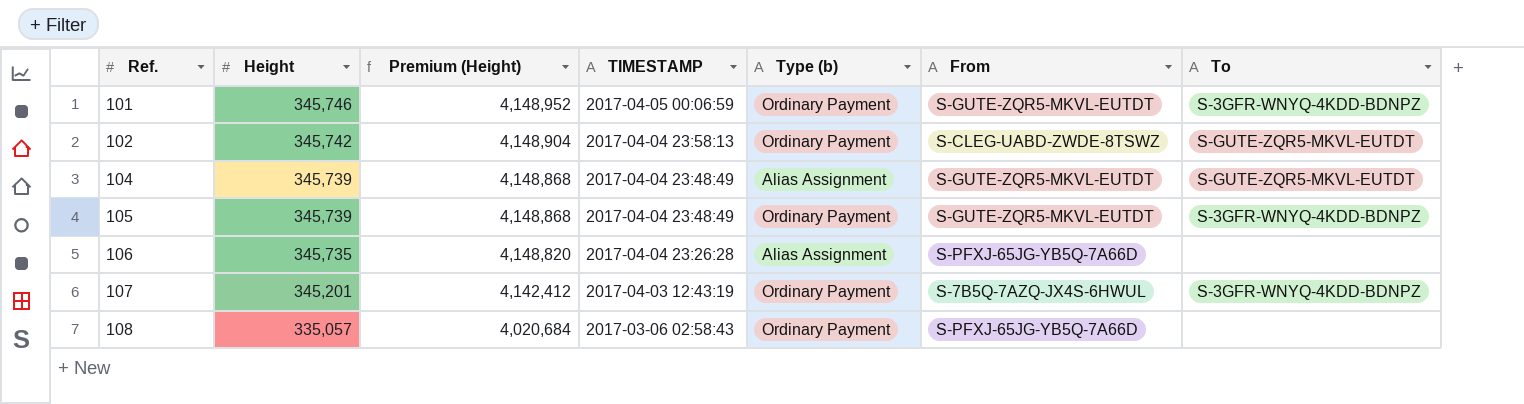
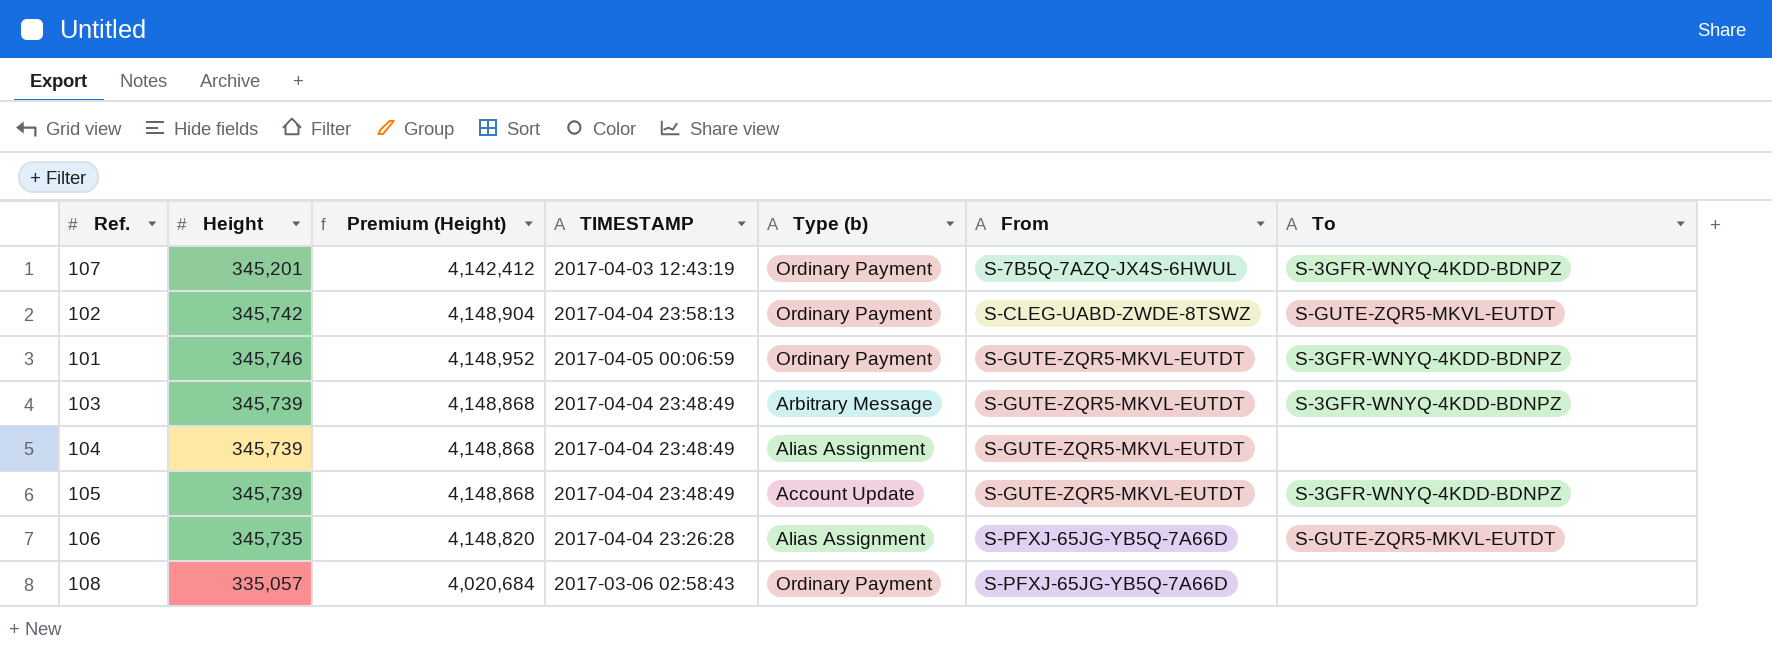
row order: Ref. ascending -> From ascending
row 103: none -> 345,739 | 4,148,868 | 2017-04-04 23:48:49 | Arbitrary Message | S-GUTE-ZQR5-MKVL-EUTDT | S-3GFR-WNYQ-4KDD-BDNPZ
104 | To: S-GUTE-ZQR5-MKVL-EUTDT -> none
105 | Type (b): Ordinary Payment -> Account Update
106 | To: none -> S-GUTE-ZQR5-MKVL-EUTDT

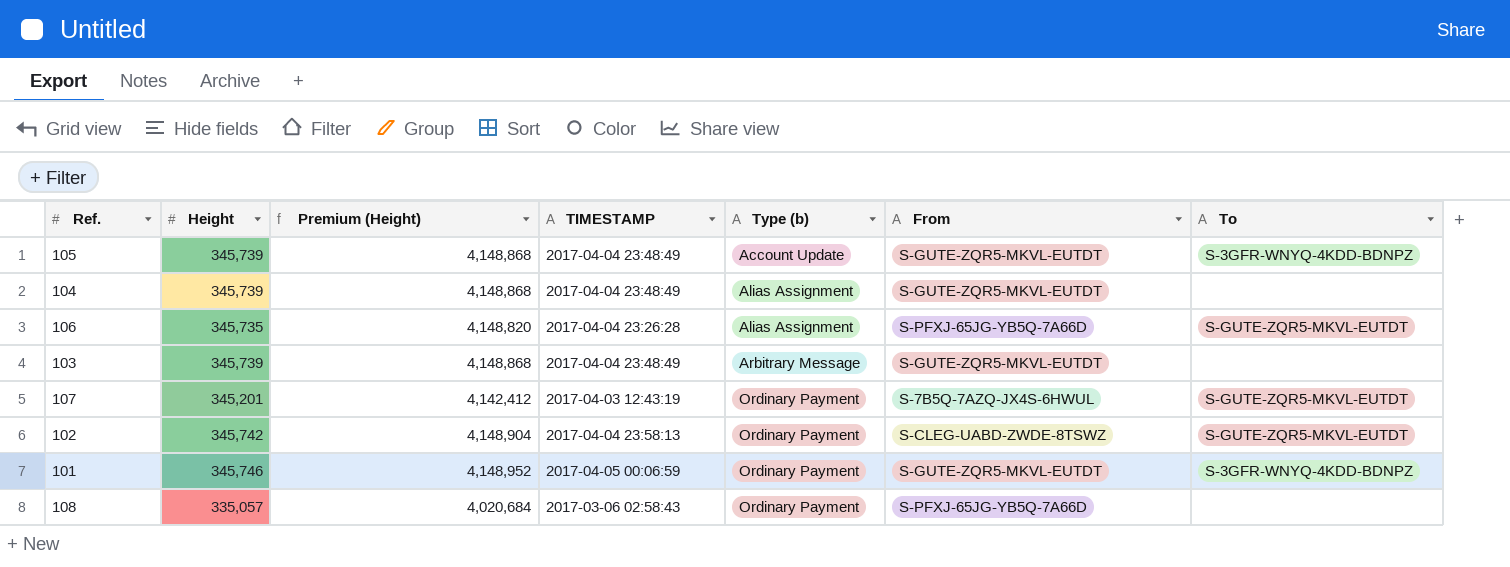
row order: From ascending -> Type (b) ascending
103 | To: S-3GFR-WNYQ-4KDD-BDNPZ -> none
107 | To: S-3GFR-WNYQ-4KDD-BDNPZ -> S-GUTE-ZQR5-MKVL-EUTDT

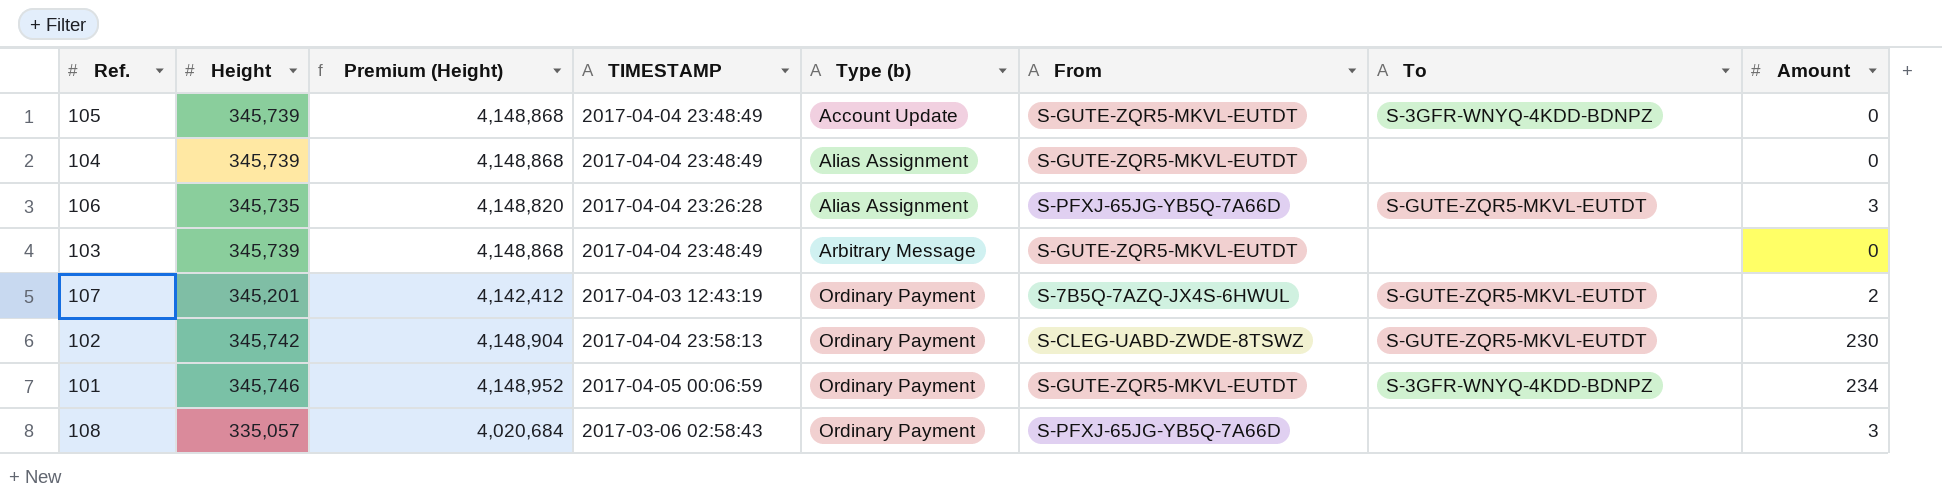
column Amount | position: none -> 8

